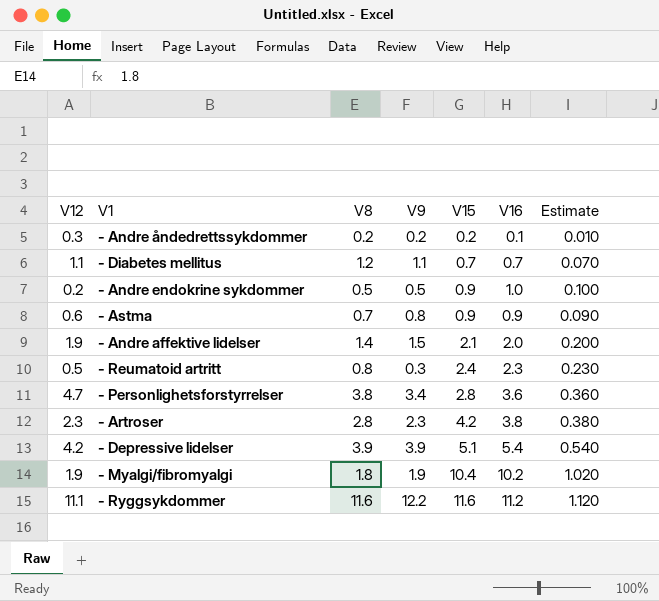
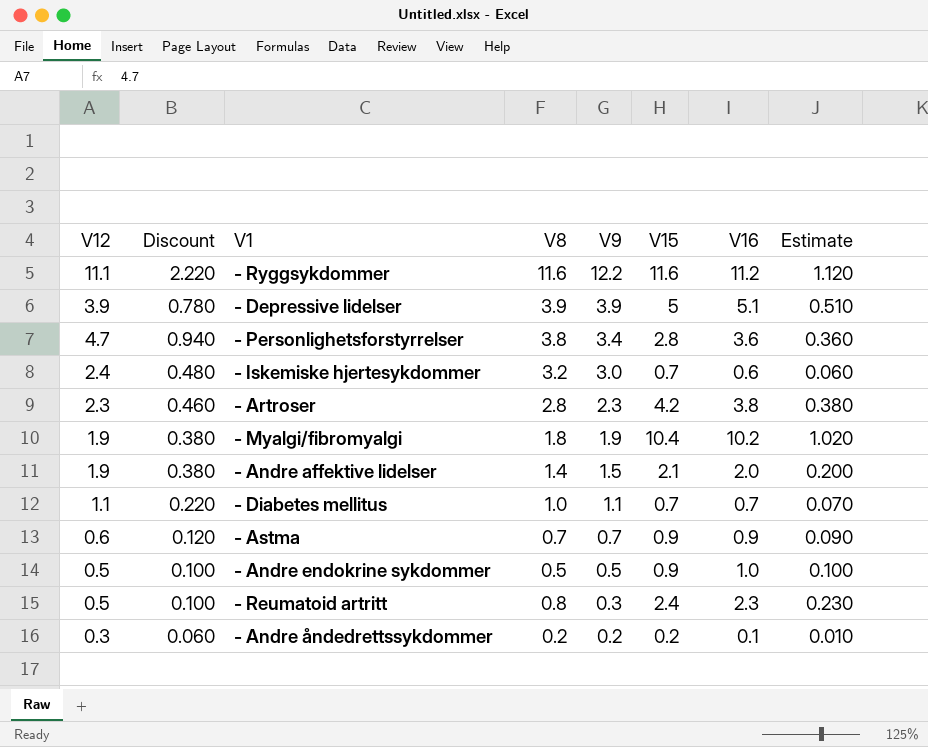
row order: V15 ascending -> V9 descending
column Discount | formula: none -> [V12] * 0.2
- Depressive lidelser | V12: 4.2 -> 3.9
- Depressive lidelser | V15: 5.1 -> 5
- Depressive lidelser | V16: 5.4 -> 5.1
- Depressive lidelser | Estimate: 0.540 -> 0.510
row - Iskemiske hjertesykdommer: none -> 2.4 | 0.480 | 3.2 | 3.0 | 0.7 | 0.6 | 0.060
- Diabetes mellitus | V8: 1.2 -> 1.0
- Astma | V9: 0.8 -> 0.7
- Andre endokrine sykdommer | V12: 0.2 -> 0.5

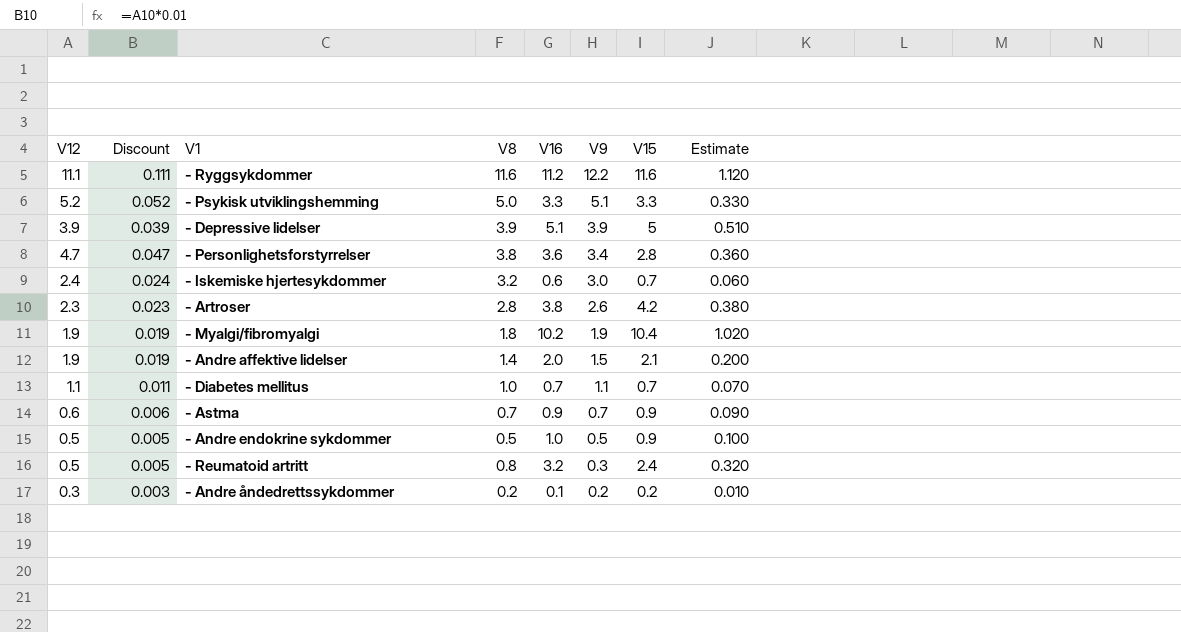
column Discount | formula: [V12] * 0.2 -> [V12] * 0.01
column V16 | position: 7 -> 5
row - Psykisk utviklingshemming: none -> 5.2 | 0.052 | 5.0 | 3.3 | 5.1 | 3.3 | 0.330
- Artroser | V9: 2.3 -> 2.6
- Reumatoid artritt | V16: 2.3 -> 3.2
- Reumatoid artritt | Estimate: 0.230 -> 0.320

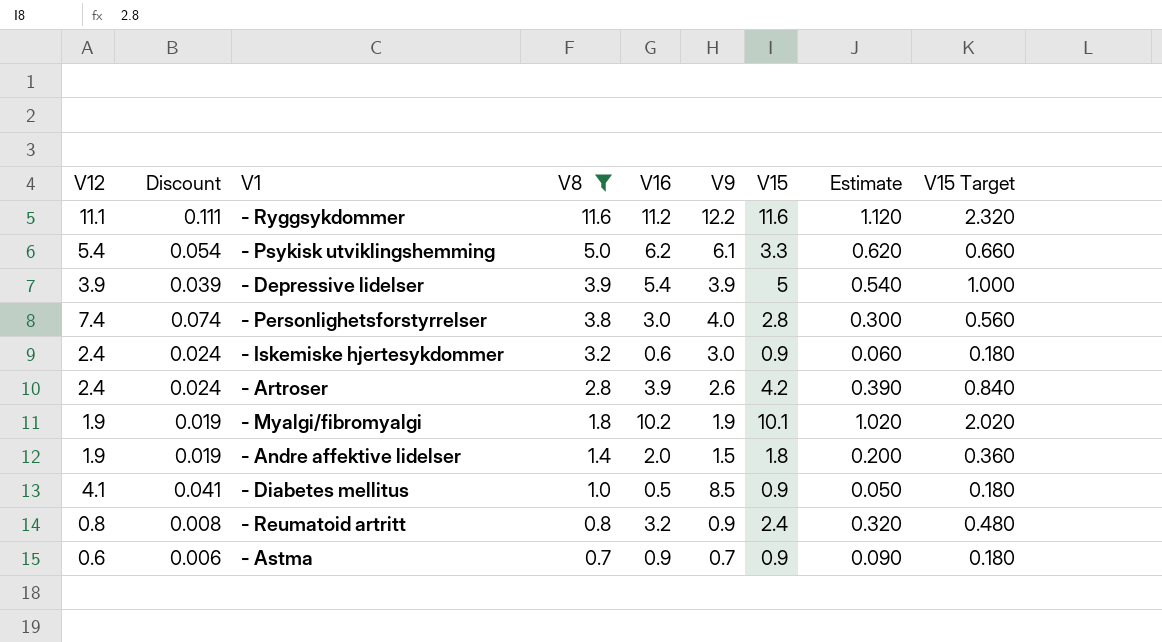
filter: none -> V8 >= 0.7
row order: V9 descending -> V8 descending
column V15 Target | formula: none -> [V15] * 0.2
- Psykisk utviklingshemming | V12: 5.2 -> 5.4
- Psykisk utviklingshemming | Discount: 0.052 -> 0.054
- Psykisk utviklingshemming | V16: 3.3 -> 6.2
- Psykisk utviklingshemming | V9: 5.1 -> 6.1
- Psykisk utviklingshemming | Estimate: 0.330 -> 0.620
- Depressive lidelser | V16: 5.1 -> 5.4
- Depressive lidelser | Estimate: 0.510 -> 0.540
- Personlighetsforstyrrelser | V12: 4.7 -> 7.4
- Personlighetsforstyrrelser | Discount: 0.047 -> 0.074
- Personlighetsforstyrrelser | V16: 3.6 -> 3.0
- Personlighetsforstyrrelser | V9: 3.4 -> 4.0
- Personlighetsforstyrrelser | Estimate: 0.360 -> 0.300
- Iskemiske hjertesykdommer | V15: 0.7 -> 0.9
- Artroser | V12: 2.3 -> 2.4
- Artroser | Discount: 0.023 -> 0.024
- Artroser | V16: 3.8 -> 3.9
- Artroser | Estimate: 0.380 -> 0.390
- Myalgi/fibromyalgi | V15: 10.4 -> 10.1
- Andre affektive lidelser | V15: 2.1 -> 1.8
- Diabetes mellitus | V12: 1.1 -> 4.1
- Diabetes mellitus | Discount: 0.011 -> 0.041
- Diabetes mellitus | V16: 0.7 -> 0.5
- Diabetes mellitus | V9: 1.1 -> 8.5
- Diabetes mellitus | V15: 0.7 -> 0.9
- Diabetes mellitus | Estimate: 0.070 -> 0.050
- Reumatoid artritt | V12: 0.5 -> 0.8
- Reumatoid artritt | Discount: 0.005 -> 0.008
- Reumatoid artritt | V9: 0.3 -> 0.9

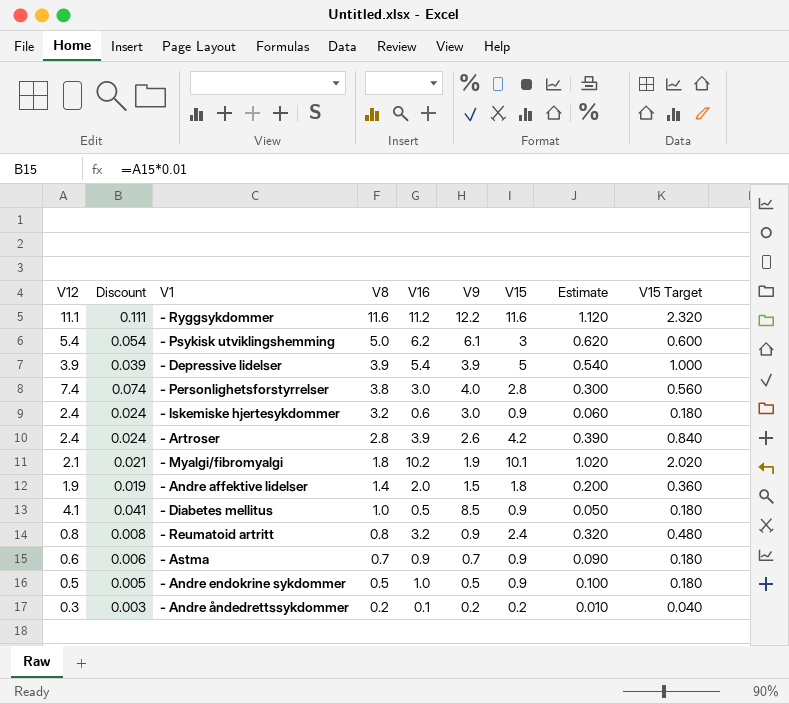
filter: V8 >= 0.7 -> none
- Psykisk utviklingshemming | V15: 3.3 -> 3
- Psykisk utviklingshemming | V15 Target: 0.660 -> 0.600
- Myalgi/fibromyalgi | V12: 1.9 -> 2.1
- Myalgi/fibromyalgi | Discount: 0.019 -> 0.021

